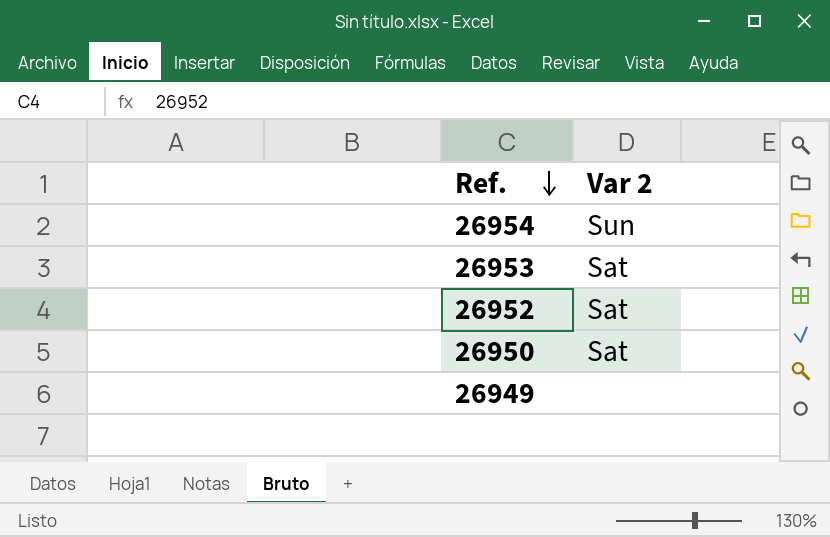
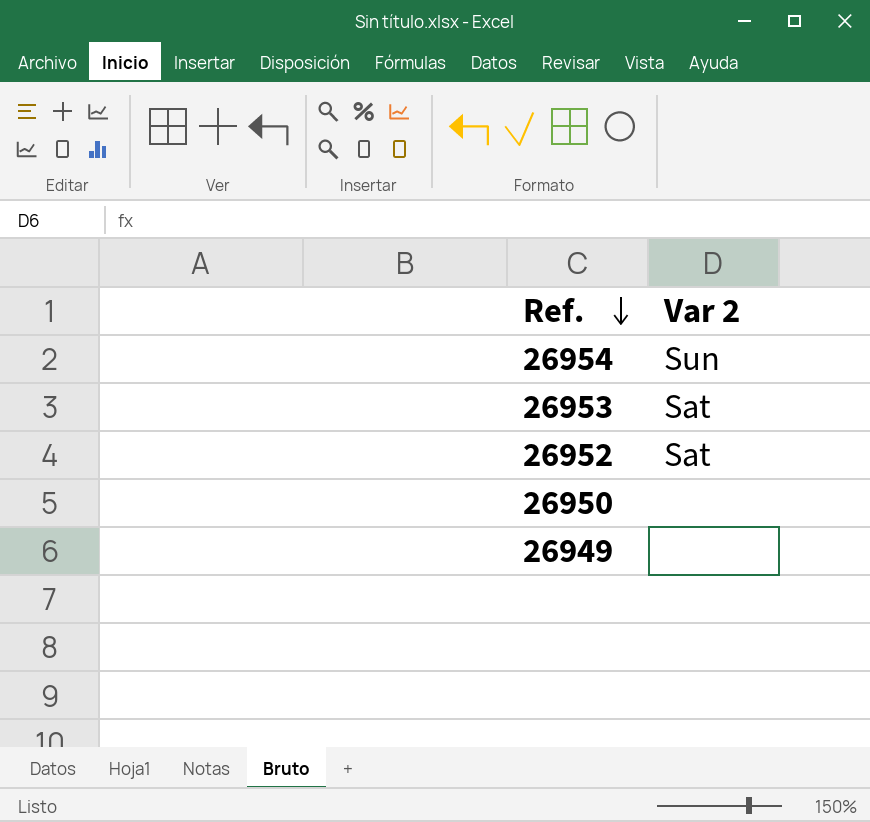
26950 | Var 2: Sat -> none

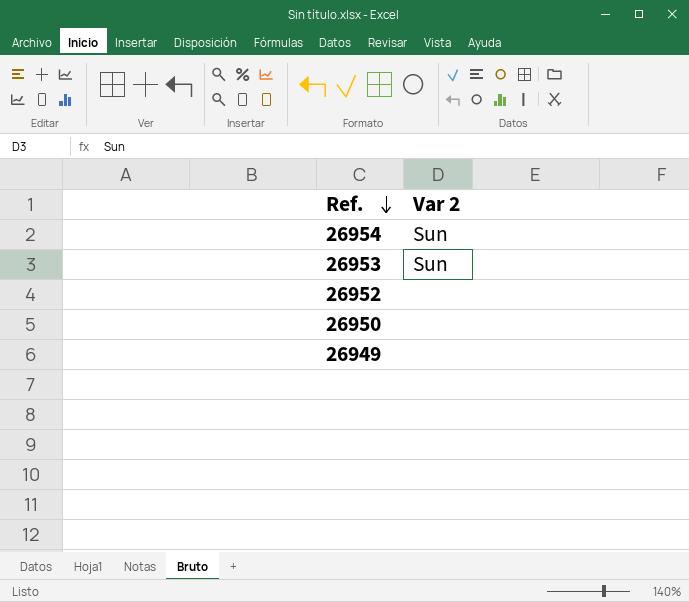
26953 | Var 2: Sat -> Sun
26952 | Var 2: Sat -> none

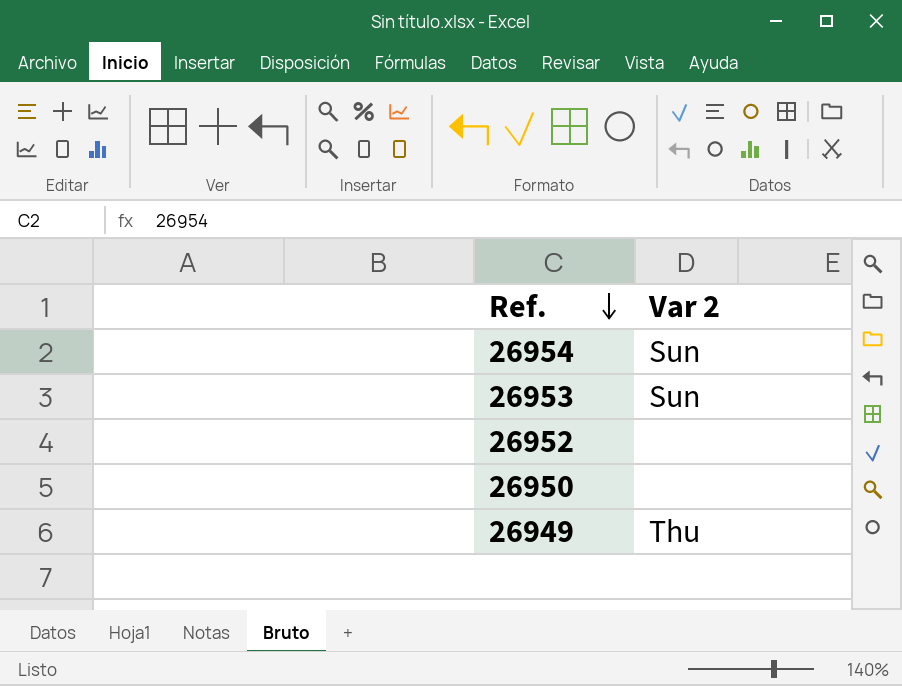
26949 | Var 2: none -> Thu

